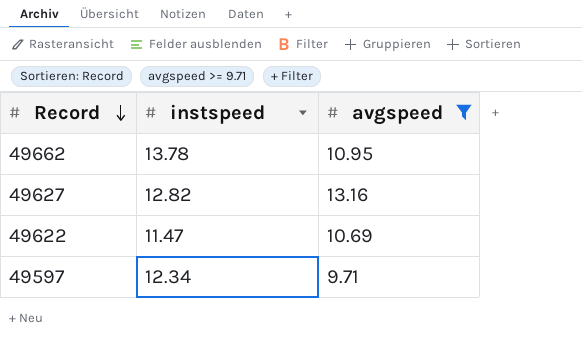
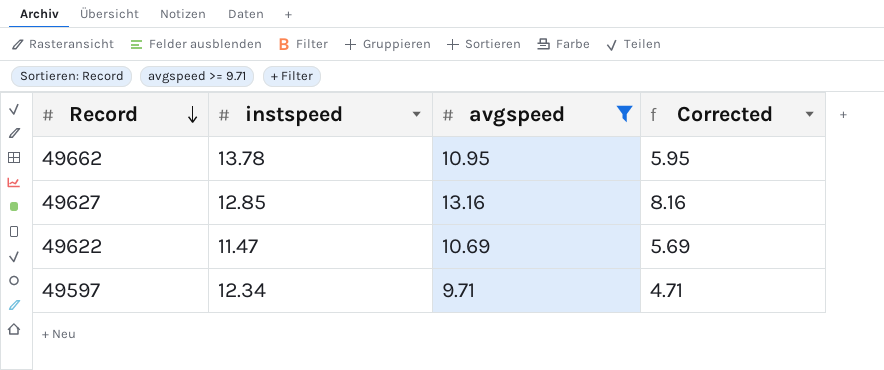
column Corrected | formula: none -> [avgspeed] - 5
49627 | instspeed: 12.82 -> 12.85

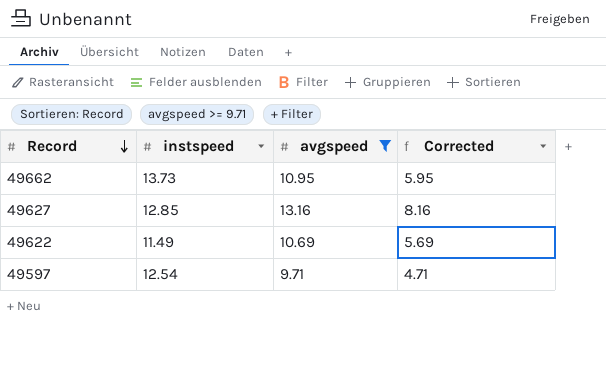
49662 | instspeed: 13.78 -> 13.73
49622 | instspeed: 11.47 -> 11.49
49597 | instspeed: 12.34 -> 12.54

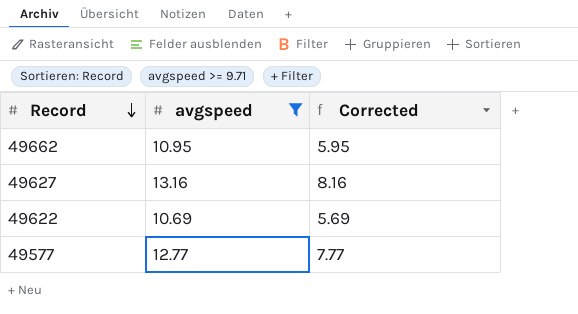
column instspeed | position: 2 -> none
row 49597: 12.54 | 9.71 | 4.71 -> none
row 49577: none -> 12.77 | 7.77

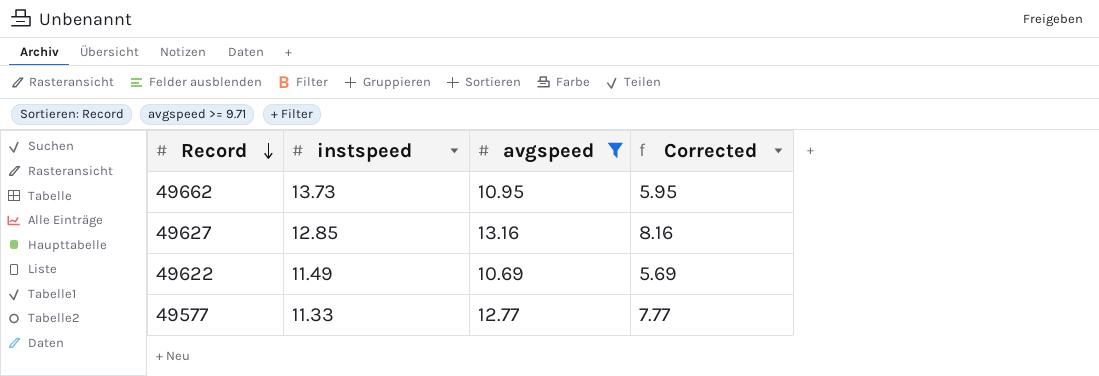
column instspeed | position: none -> 2

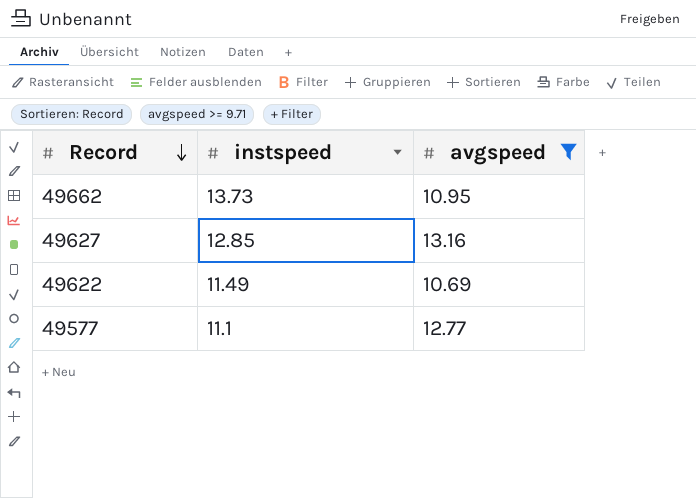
column Corrected | formula: [avgspeed] - 5 -> none
49577 | instspeed: 11.33 -> 11.1

